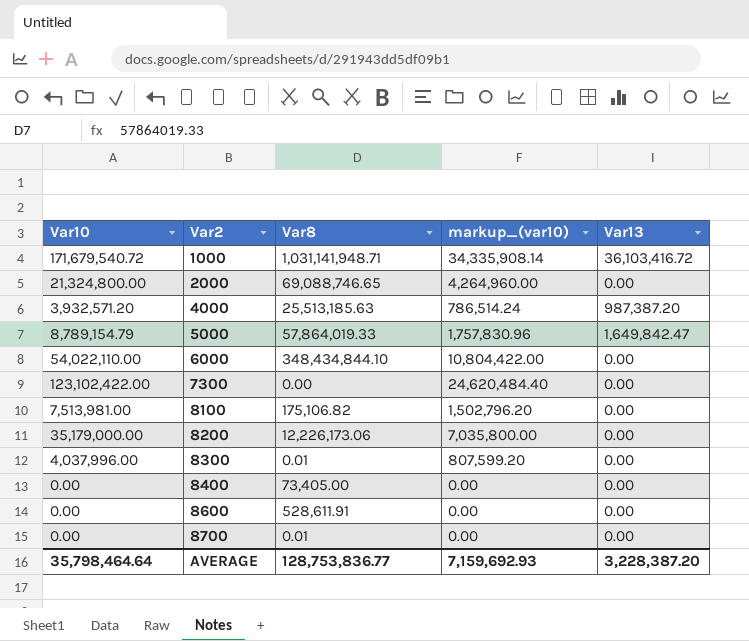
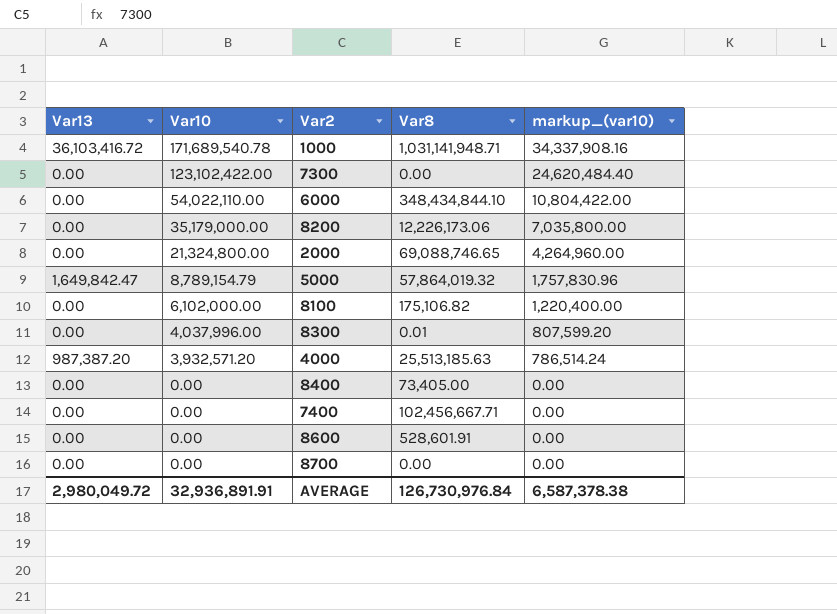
row order: Var2 ascending -> Var10 descending
column Var13 | position: 5 -> 1
1000 | Var10: 171,679,540.72 -> 171,689,540.78
1000 | markup_(var10): 34,335,908.14 -> 34,337,908.16
5000 | Var8: 57,864,019.33 -> 57,864,019.32
8100 | Var10: 7,513,981.00 -> 6,102,000.00
8100 | markup_(var10): 1,502,796.20 -> 1,220,400.00
row 7400: none -> 0.00 | 0.00 | 102,456,667.71 | 0.00
8600 | Var8: 528,611.91 -> 528,601.91
8700 | Var8: 0.01 -> 0.00
AVERAGE | Var13: 3,228,387.20 -> 2,980,049.72
AVERAGE | Var10: 35,798,464.64 -> 32,936,891.91
AVERAGE | Var8: 128,753,836.77 -> 126,730,976.84
AVERAGE | markup_(var10): 7,159,692.93 -> 6,587,378.38

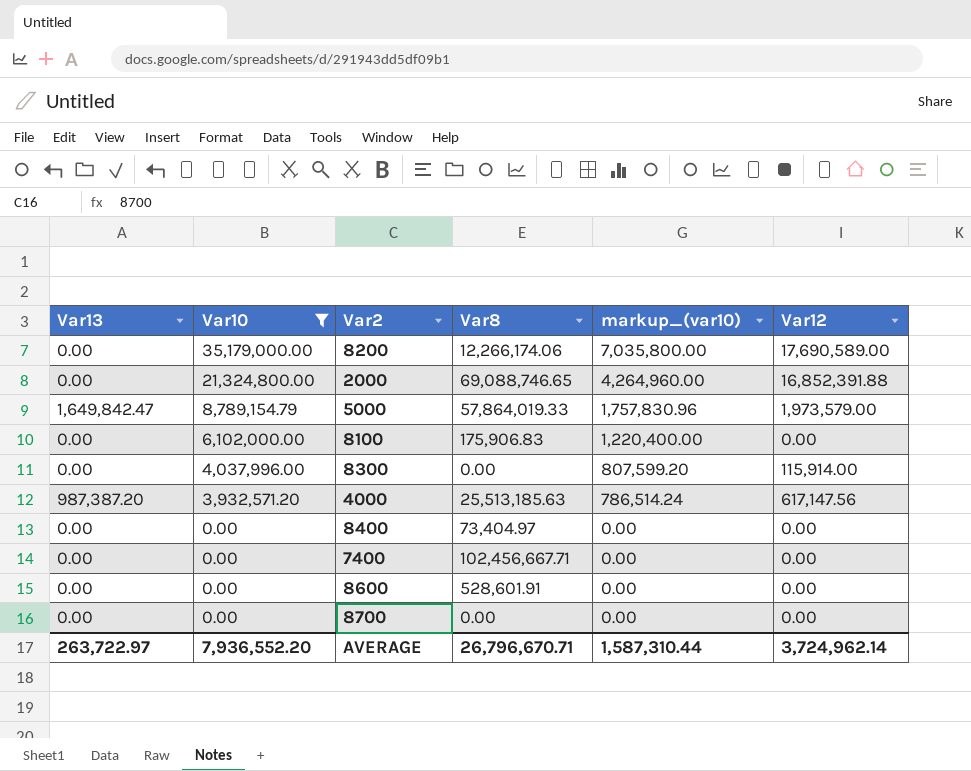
filter: none -> Var10 <= 35,179,000.00
column Var12 | position: none -> 6
8200 | Var8: 12,226,173.06 -> 12,266,174.06
5000 | Var8: 57,864,019.32 -> 57,864,019.33
8100 | Var8: 175,106.82 -> 175,906.83
8300 | Var8: 0.01 -> 0.00
8400 | Var8: 73,405.00 -> 73,404.97
AVERAGE | Var13: 2,980,049.72 -> 263,722.97
AVERAGE | Var10: 32,936,891.91 -> 7,936,552.20
AVERAGE | Var8: 126,730,976.84 -> 26,796,670.71
AVERAGE | markup_(var10): 6,587,378.38 -> 1,587,310.44

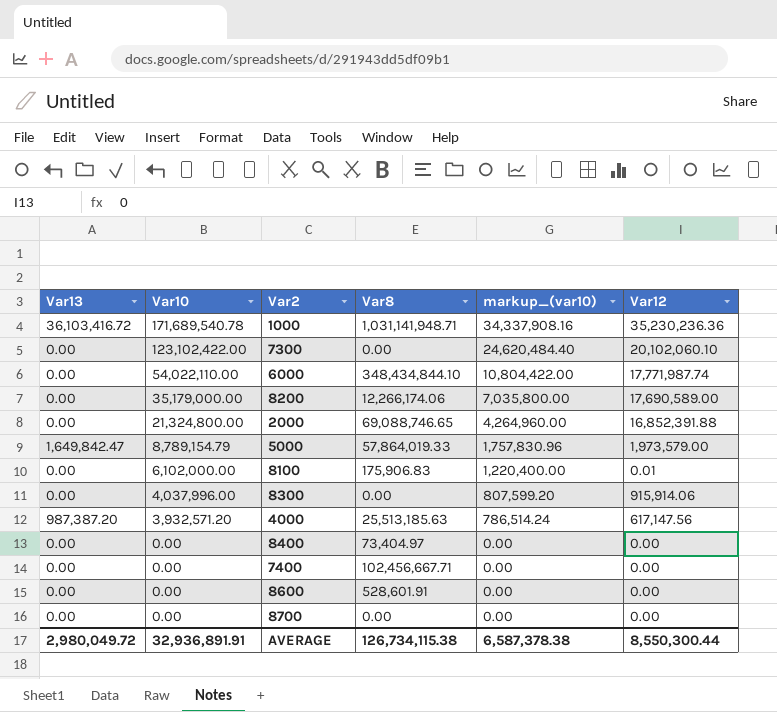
filter: Var10 <= 35,179,000.00 -> none
8100 | Var12: 0.00 -> 0.01
8300 | Var12: 115,914.00 -> 915,914.06
AVERAGE | Var13: 263,722.97 -> 2,980,049.72
AVERAGE | Var10: 7,936,552.20 -> 32,936,891.91
AVERAGE | Var8: 26,796,670.71 -> 126,734,115.38
AVERAGE | markup_(var10): 1,587,310.44 -> 6,587,378.38
AVERAGE | Var12: 3,724,962.14 -> 8,550,300.44

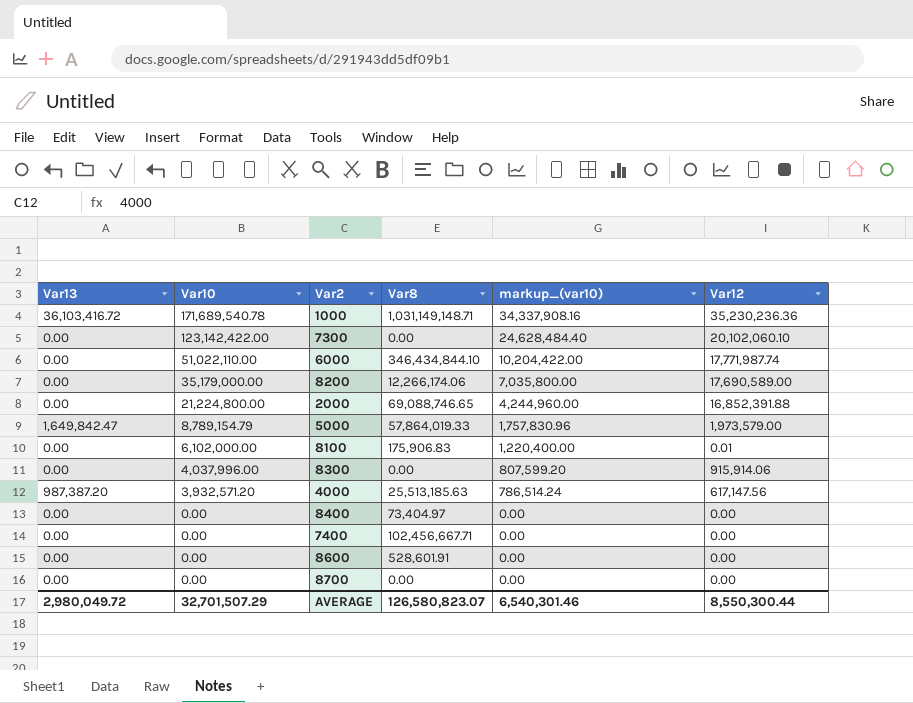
1000 | Var8: 1,031,141,948.71 -> 1,031,149,148.71
7300 | Var10: 123,102,422.00 -> 123,142,422.00
7300 | markup_(var10): 24,620,484.40 -> 24,628,484.40
6000 | Var10: 54,022,110.00 -> 51,022,110.00
6000 | Var8: 348,434,844.10 -> 346,434,844.10
6000 | markup_(var10): 10,804,422.00 -> 10,204,422.00
2000 | Var10: 21,324,800.00 -> 21,224,800.00
2000 | markup_(var10): 4,264,960.00 -> 4,244,960.00
AVERAGE | Var10: 32,936,891.91 -> 32,701,507.29
AVERAGE | Var8: 126,734,115.38 -> 126,580,823.07
AVERAGE | markup_(var10): 6,587,378.38 -> 6,540,301.46

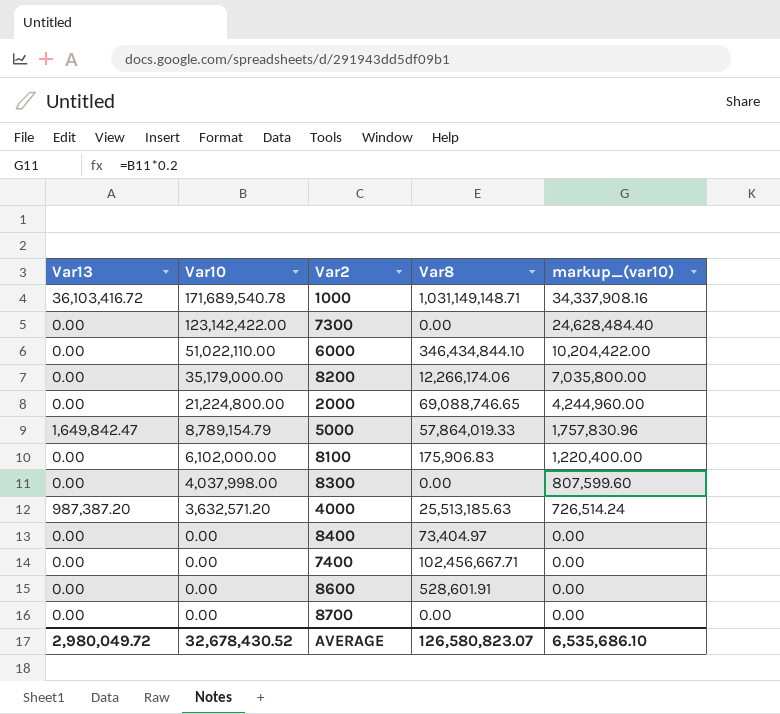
column Var12 | position: 6 -> none
8300 | Var10: 4,037,996.00 -> 4,037,998.00
8300 | markup_(var10): 807,599.20 -> 807,599.60
4000 | Var10: 3,932,571.20 -> 3,632,571.20
4000 | markup_(var10): 786,514.24 -> 726,514.24
AVERAGE | Var10: 32,701,507.29 -> 32,678,430.52
AVERAGE | markup_(var10): 6,540,301.46 -> 6,535,686.10

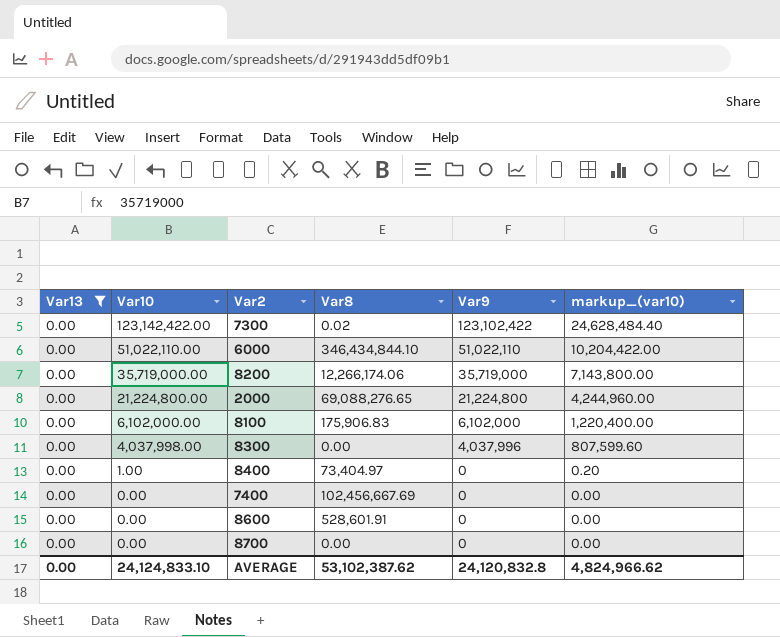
filter: none -> Var13 = 0.00
column Var9 | position: none -> 5
7300 | Var8: 0.00 -> 0.02
8200 | Var10: 35,179,000.00 -> 35,719,000.00
8200 | markup_(var10): 7,035,800.00 -> 7,143,800.00
2000 | Var8: 69,088,746.65 -> 69,088,276.65
8400 | Var10: 0.00 -> 1.00
8400 | markup_(var10): 0.00 -> 0.20
7400 | Var8: 102,456,667.71 -> 102,456,667.69
AVERAGE | Var13: 2,980,049.72 -> 0.00
AVERAGE | Var10: 32,678,430.52 -> 24,124,833.10
AVERAGE | Var8: 126,580,823.07 -> 53,102,387.62
AVERAGE | markup_(var10): 6,535,686.10 -> 4,824,966.62

